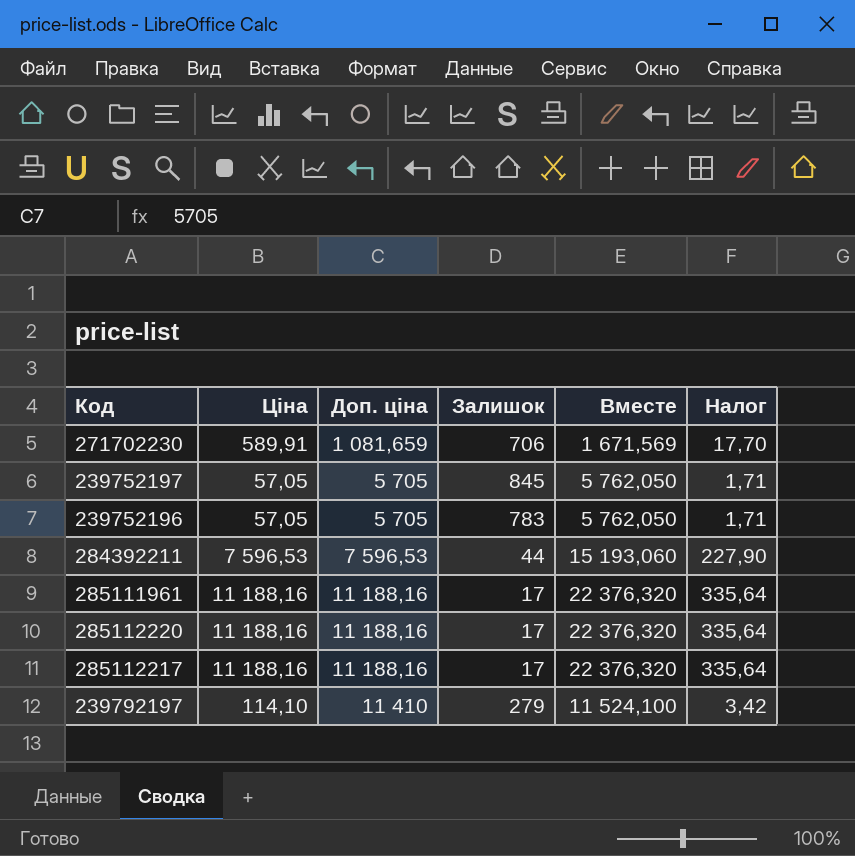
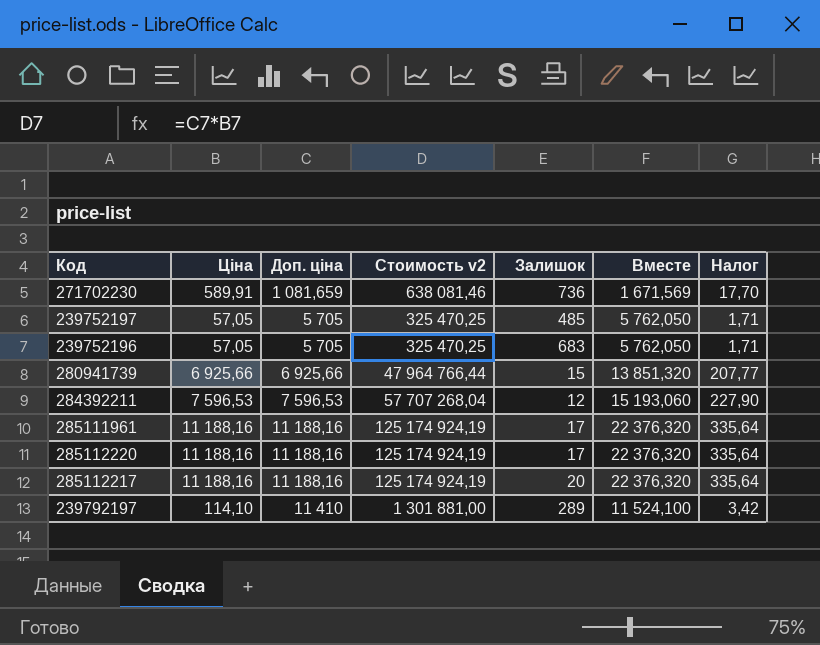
column Стоимость v2 | formula: none -> [Ціна] * [Доп. ціна]
271702230 | Залишок: 706 -> 736
239752197 | Залишок: 845 -> 485
239752196 | Залишок: 783 -> 683
row 280941739: none -> 6 925,66 | 6 925,66 | 47 964 766,44 | 15 | 13 851,320 | 207,77
284392211 | Залишок: 44 -> 12
285112217 | Залишок: 17 -> 20
239792197 | Залишок: 279 -> 289

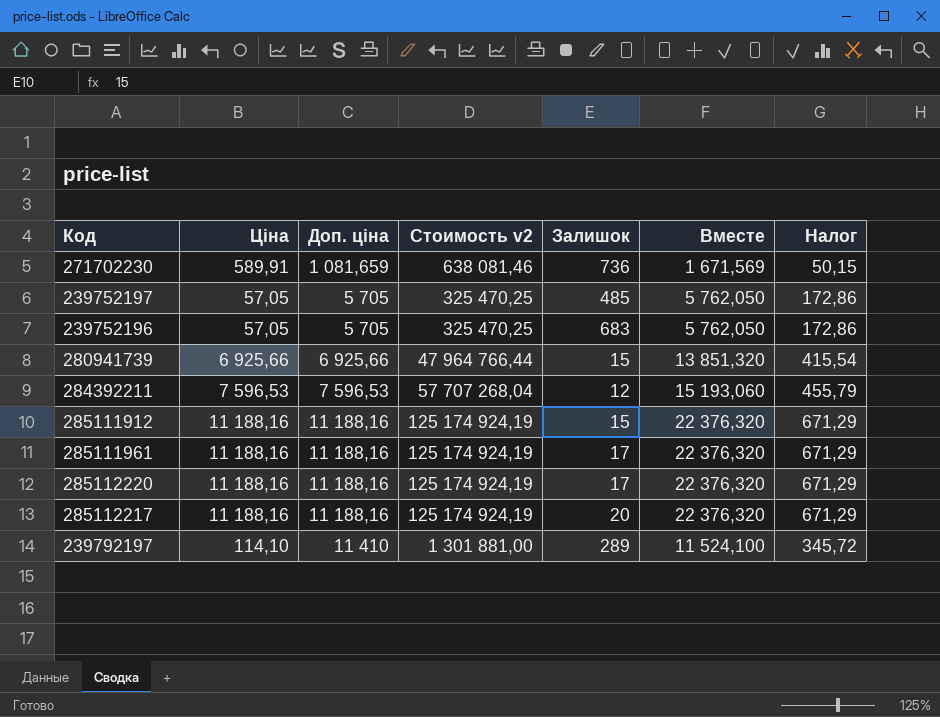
column Налог | formula: [Ціна] * 0,03 -> [Вместе] * 0,03
row 285111912: none -> 11 188,16 | 11 188,16 | 125 174 924,19 | 15 | 22 376,320 | 671,29

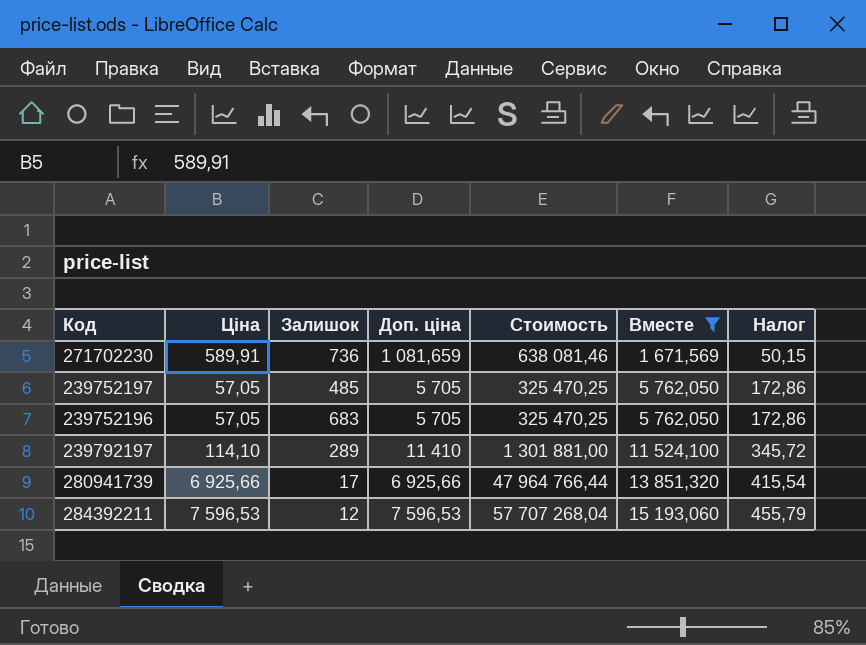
filter: none -> Вместе != 22 376,320
row order: Доп. ціна ascending -> Вместе ascending
column Залишок | position: 5 -> 3
column name: Стоимость v2 -> Стоимость
280941739 | Залишок: 15 -> 17

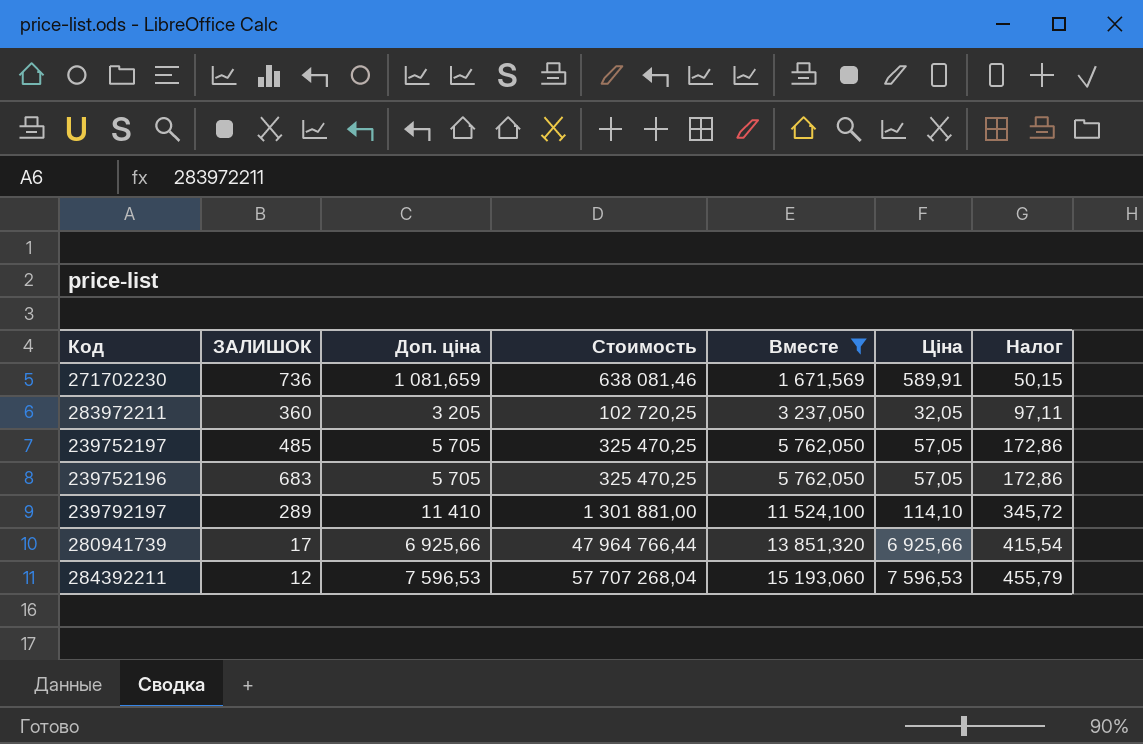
column name: Залишок -> ЗАЛИШОК
column Ціна | position: 2 -> 6
row 283972211: none -> 360 | 3 205 | 102 720,25 | 3 237,050 | 32,05 | 97,11

